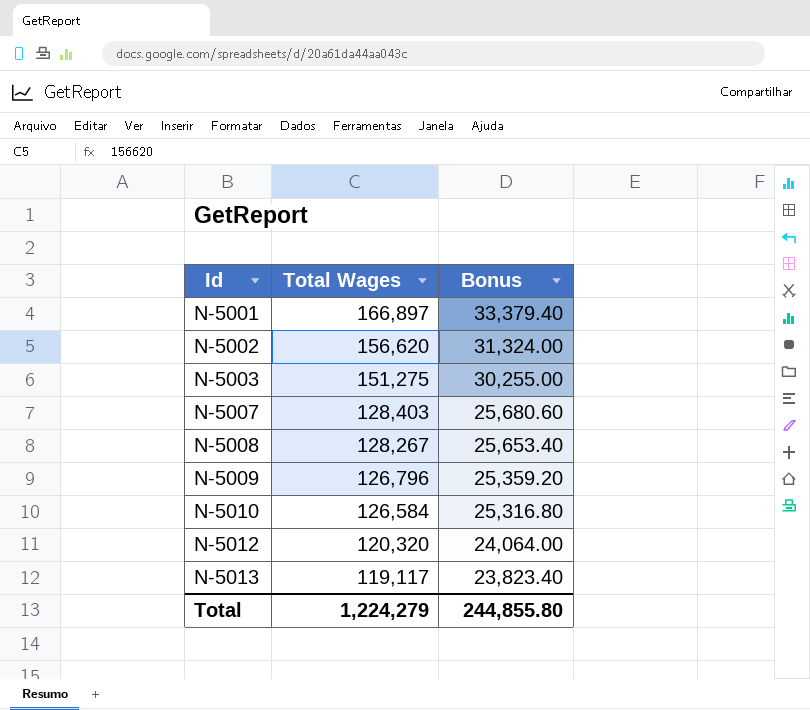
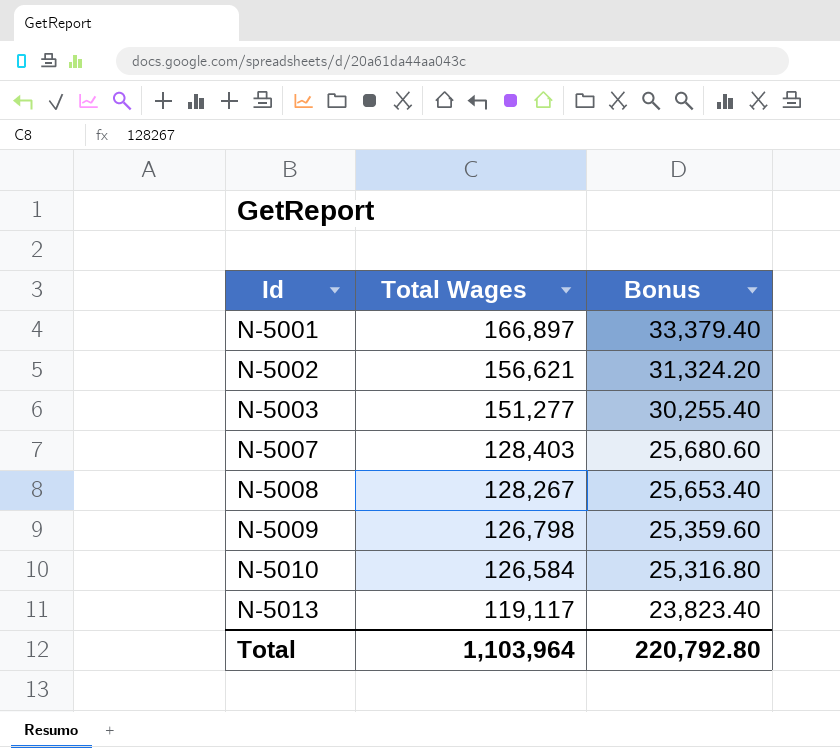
row N-5012: 120,320 | 24,064.00 -> none
N-5002 | Total Wages: 156,620 -> 156,621
N-5002 | Bonus: 31,324.00 -> 31,324.20
N-5003 | Total Wages: 151,275 -> 151,277
N-5003 | Bonus: 30,255.00 -> 30,255.40
N-5009 | Total Wages: 126,796 -> 126,798
N-5009 | Bonus: 25,359.20 -> 25,359.60
Total | Total Wages: 1,224,279 -> 1,103,964
Total | Bonus: 244,855.80 -> 220,792.80

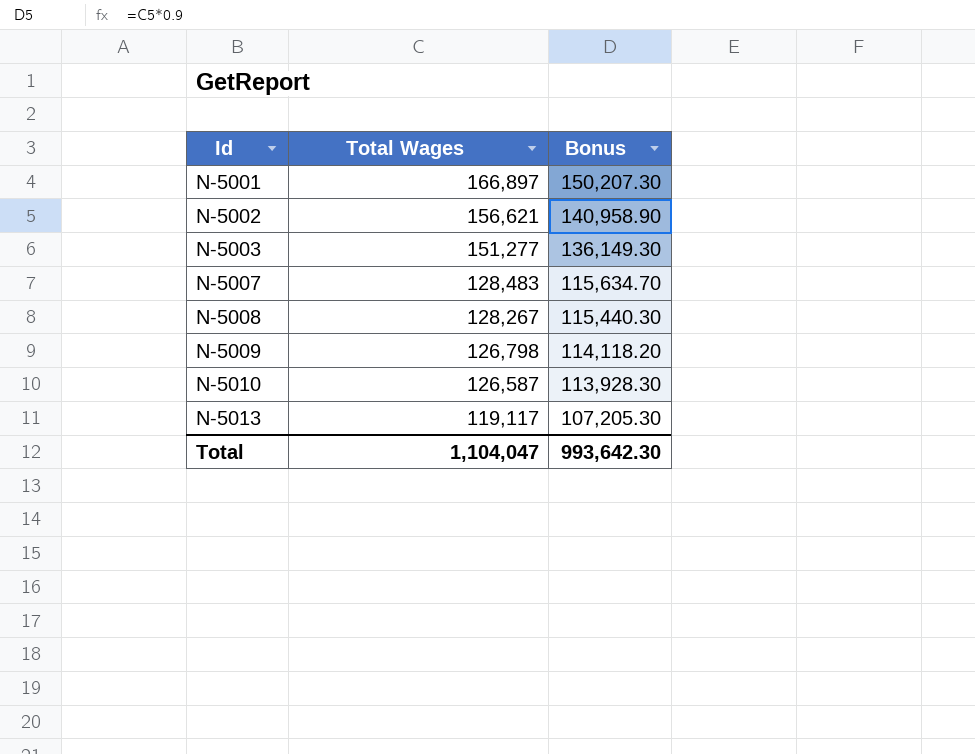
column Bonus | formula: [Total Wages] * 0.2 -> [Total Wages] * 0.9
N-5007 | Total Wages: 128,403 -> 128,483
N-5010 | Total Wages: 126,584 -> 126,587
Total | Total Wages: 1,103,964 -> 1,104,047
Total | Bonus: 220,792.80 -> 993,642.30

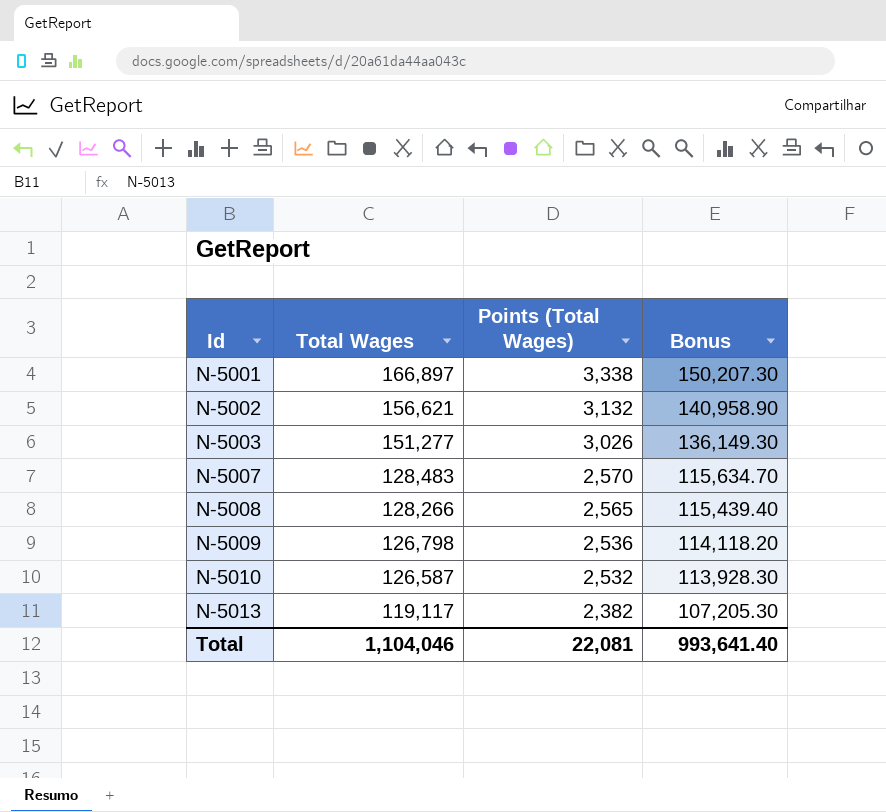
column Points (Total Wages) | formula: none -> [Total Wages] * 0.02
N-5008 | Total Wages: 128,267 -> 128,266
N-5008 | Bonus: 115,440.30 -> 115,439.40
Total | Total Wages: 1,104,047 -> 1,104,046
Total | Bonus: 993,642.30 -> 993,641.40

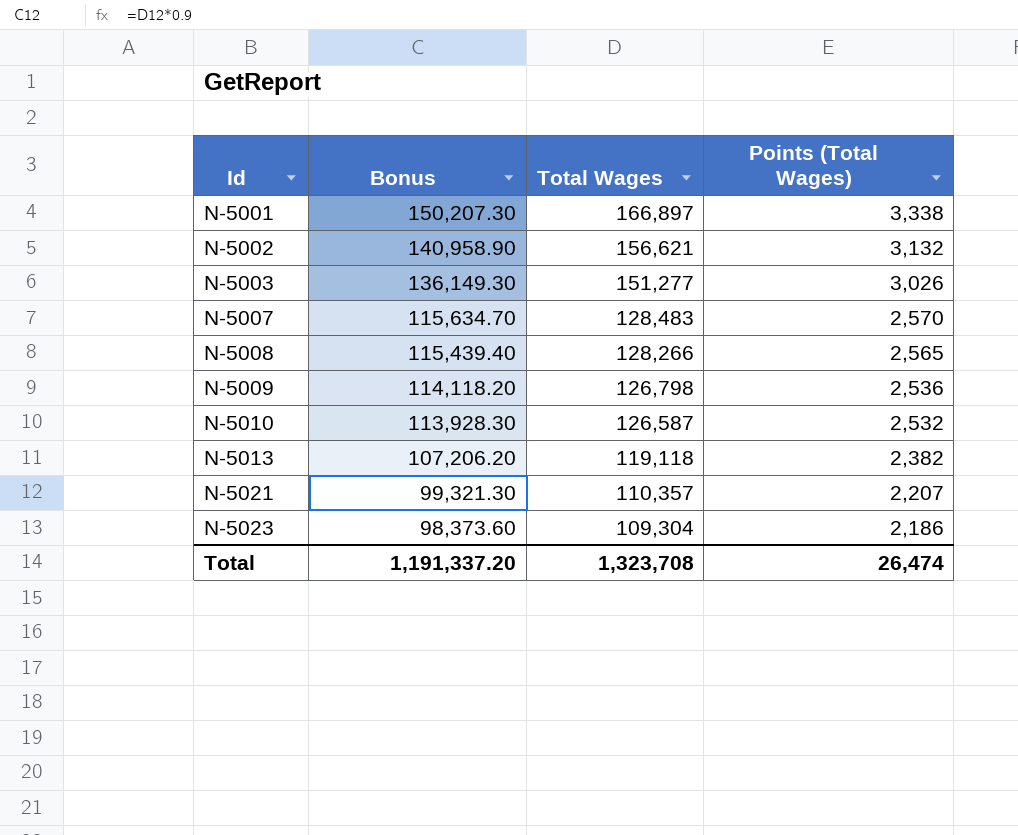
column Bonus | position: 4 -> 2
N-5013 | Bonus: 107,205.30 -> 107,206.20
N-5013 | Total Wages: 119,117 -> 119,118
row N-5021: none -> 99,321.30 | 110,357 | 2,207
row N-5023: none -> 98,373.60 | 109,304 | 2,186
Total | Bonus: 993,641.40 -> 1,191,337.20
Total | Total Wages: 1,104,046 -> 1,323,708
Total | Points (Total Wages): 22,081 -> 26,474

